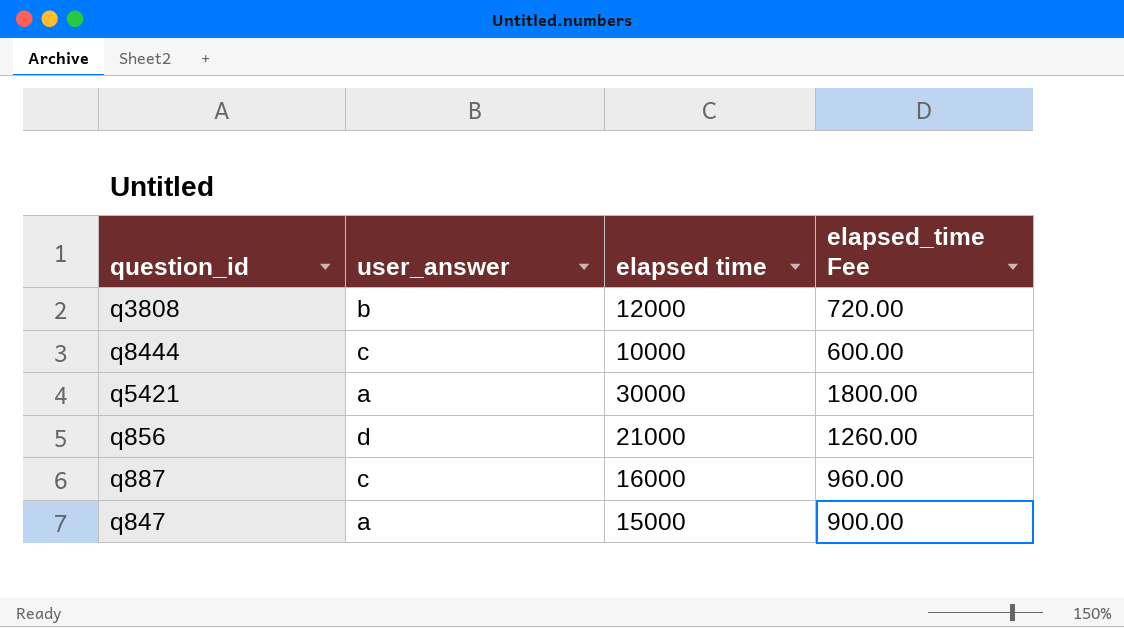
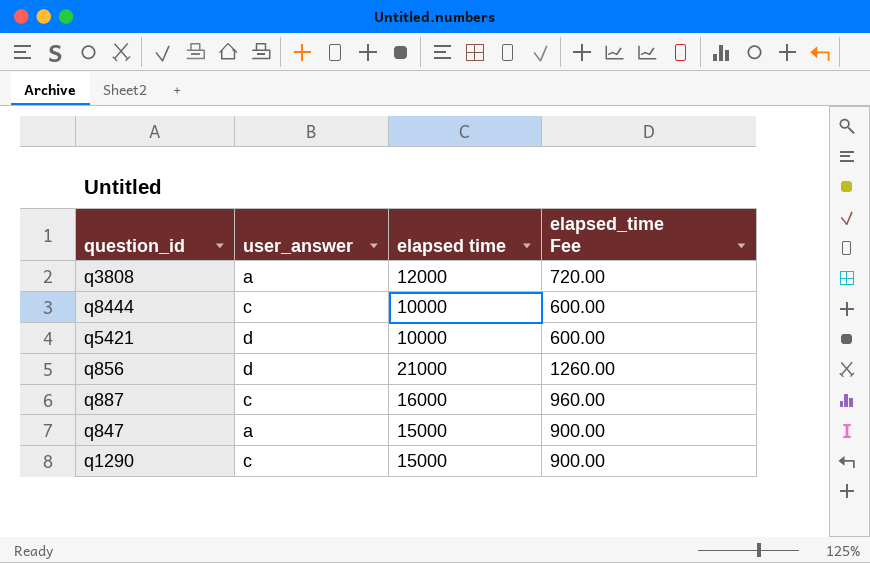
q3808 | user_answer: b -> a
q5421 | user_answer: a -> d
q5421 | elapsed time: 30000 -> 10000
q5421 | elapsed_time Fee: 1800.00 -> 600.00
row q1290: none -> c | 15000 | 900.00

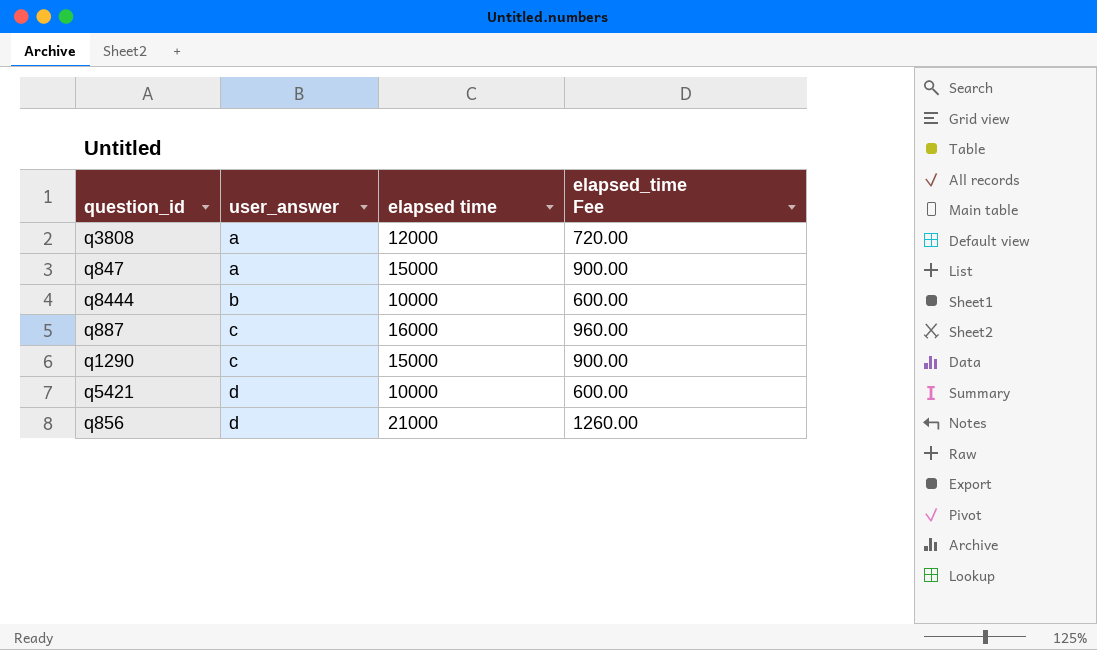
row order: none -> user_answer ascending
q8444 | user_answer: c -> b

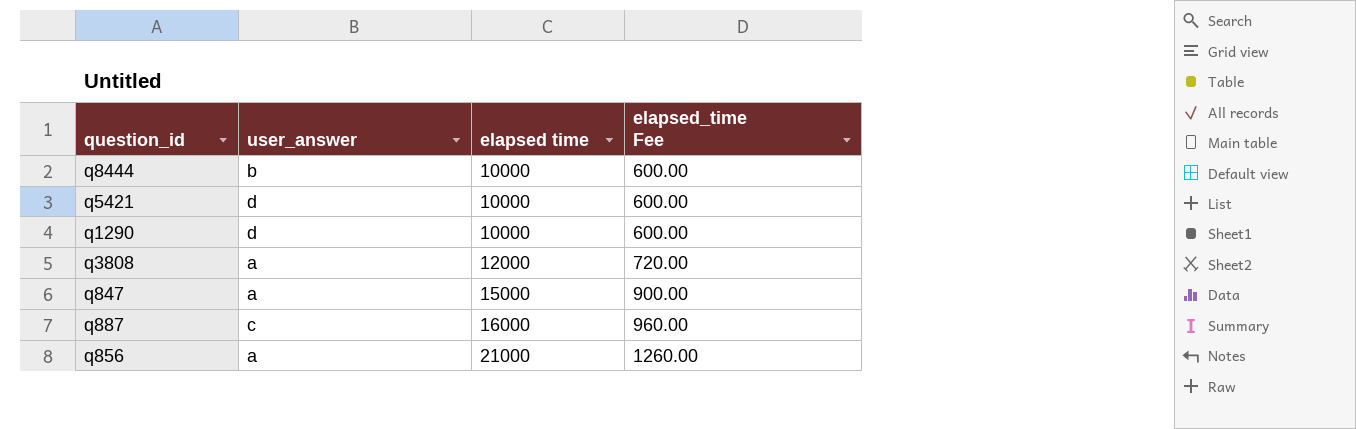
row order: user_answer ascending -> elapsed time ascending
q1290 | user_answer: c -> d
q1290 | elapsed time: 15000 -> 10000
q1290 | elapsed_time Fee: 900.00 -> 600.00
q856 | user_answer: d -> a

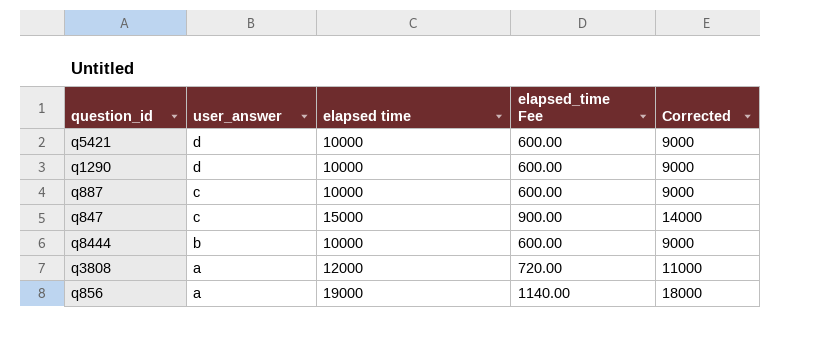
row order: elapsed time ascending -> user_answer descending
column Corrected | formula: none -> [elapsed time] - 1000
q887 | elapsed time: 16000 -> 10000
q887 | elapsed_time Fee: 960.00 -> 600.00
q847 | user_answer: a -> c
q856 | elapsed time: 21000 -> 19000
q856 | elapsed_time Fee: 1260.00 -> 1140.00

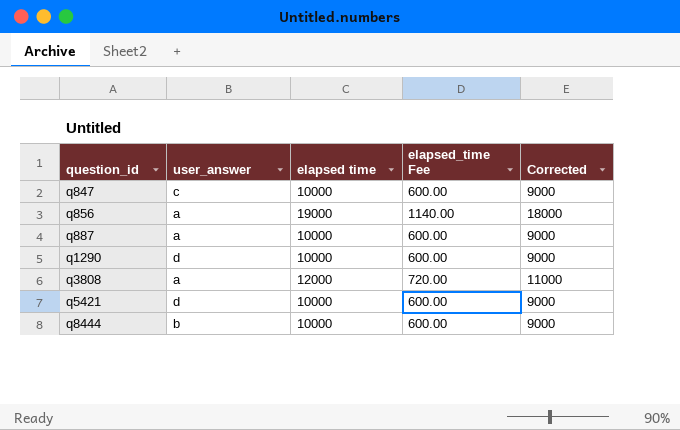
row order: user_answer descending -> question_id ascending
q847 | elapsed time: 15000 -> 10000
q847 | elapsed_time Fee: 900.00 -> 600.00
q847 | Corrected: 14000 -> 9000
q887 | user_answer: c -> a

